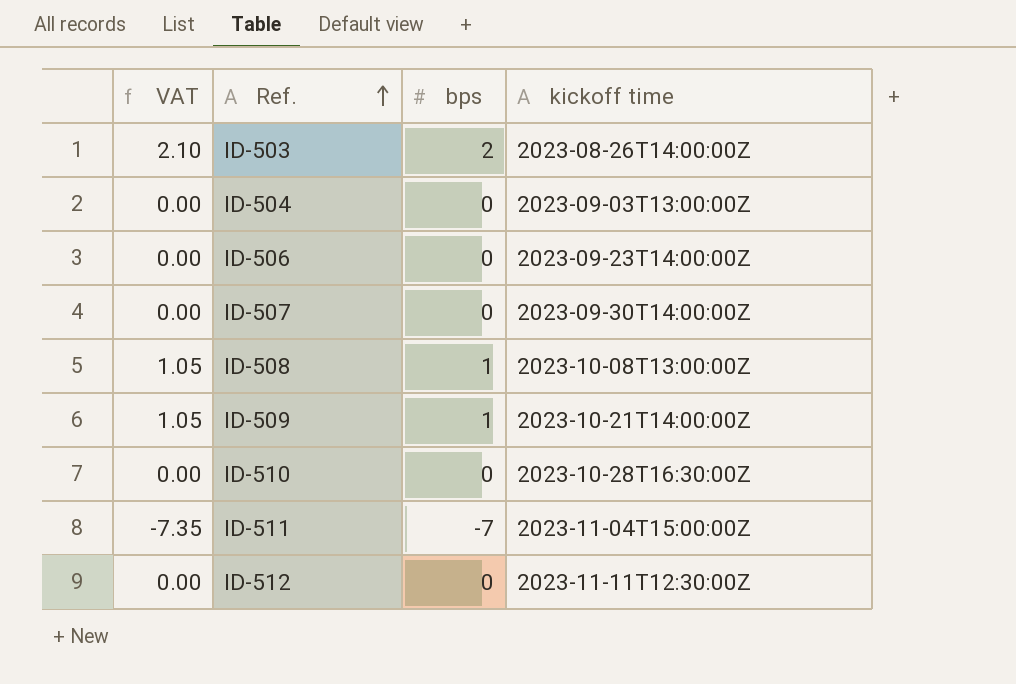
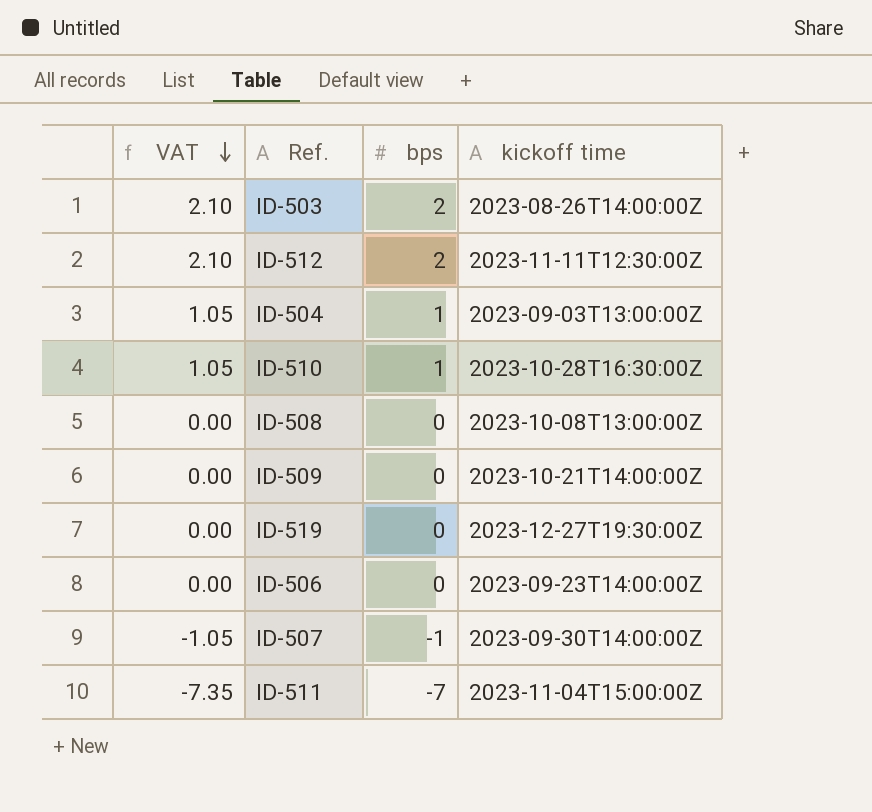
row order: Ref. ascending -> VAT descending
ID-512 | VAT: 0.00 -> 2.10
ID-512 | bps: 0 -> 2
ID-504 | VAT: 0.00 -> 1.05
ID-504 | bps: 0 -> 1
ID-510 | VAT: 0.00 -> 1.05
ID-510 | bps: 0 -> 1
ID-508 | VAT: 1.05 -> 0.00
ID-508 | bps: 1 -> 0
ID-509 | VAT: 1.05 -> 0.00
ID-509 | bps: 1 -> 0
row ID-519: none -> 0.00 | 0 | 2023-12-27T19:30:00Z
ID-507 | VAT: 0.00 -> -1.05
ID-507 | bps: 0 -> -1

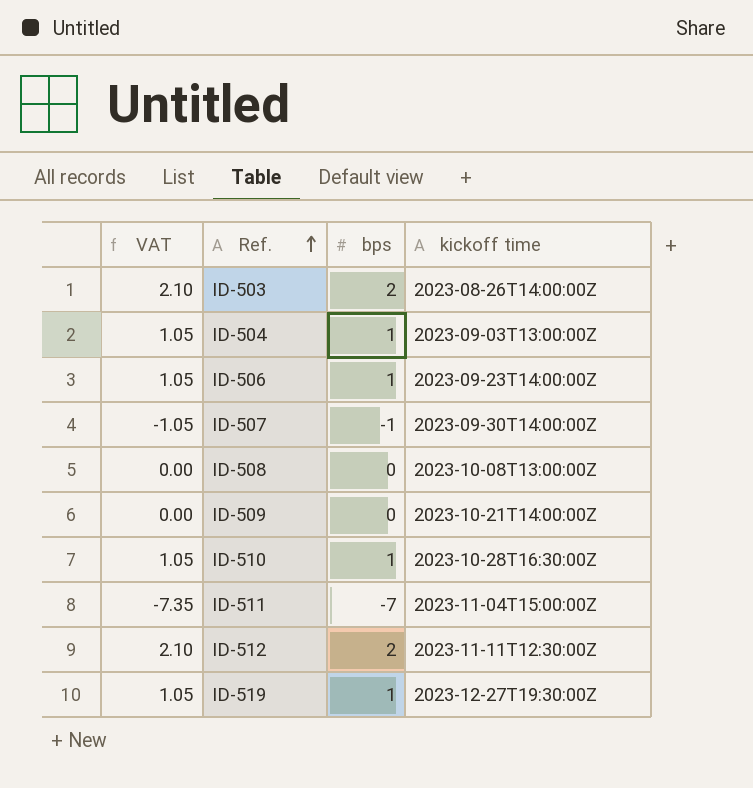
row order: VAT descending -> Ref. ascending
ID-506 | VAT: 0.00 -> 1.05
ID-506 | bps: 0 -> 1
ID-519 | VAT: 0.00 -> 1.05
ID-519 | bps: 0 -> 1

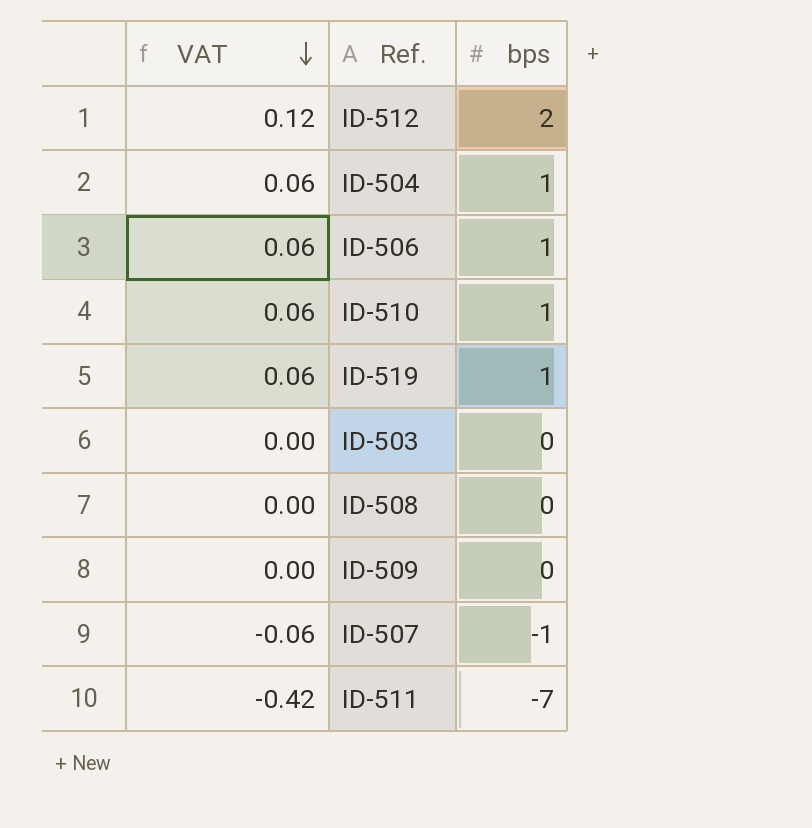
row order: Ref. ascending -> VAT descending
column kickoff time | position: 4 -> none
column VAT | formula: [bps] * 1.05 -> [bps] * 0.06
ID-503 | bps: 2 -> 0

